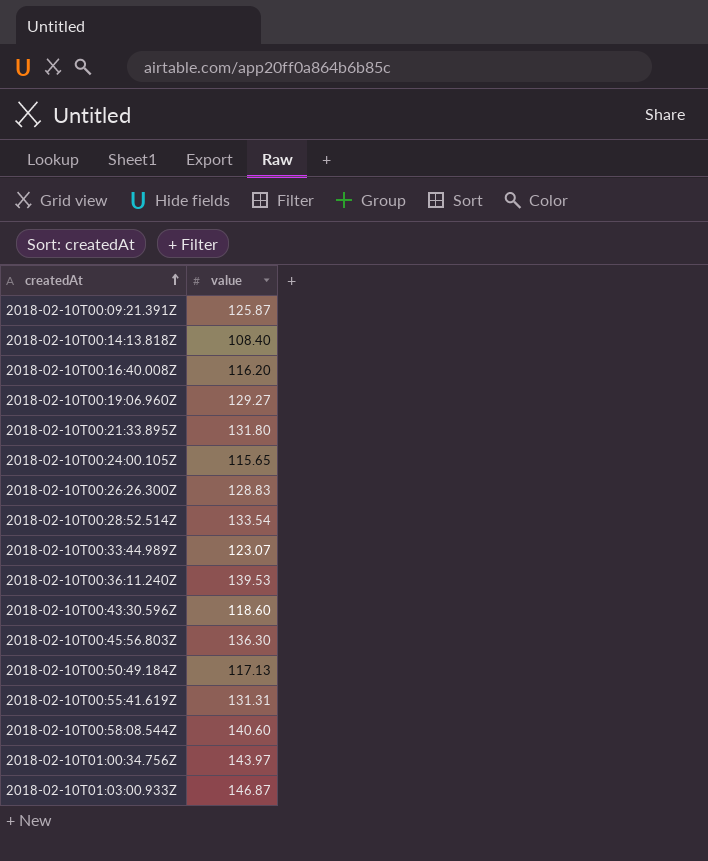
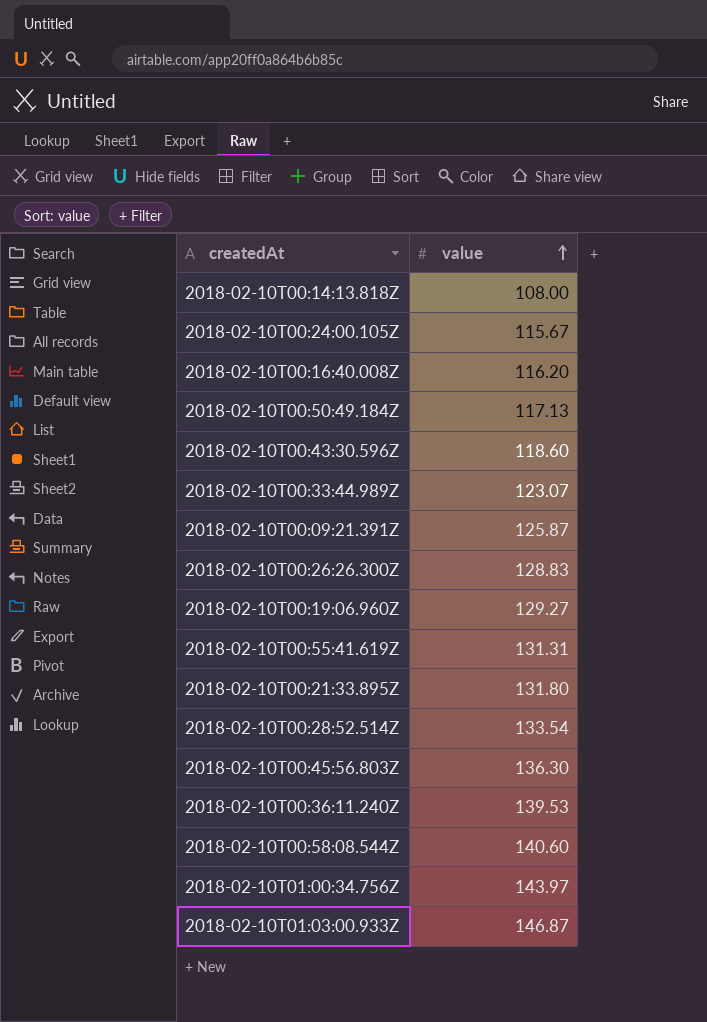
row order: createdAt ascending -> value ascending
2018-02-10T00:14:13.818Z | value: 108.40 -> 108.00
2018-02-10T00:24:00.105Z | value: 115.65 -> 115.67

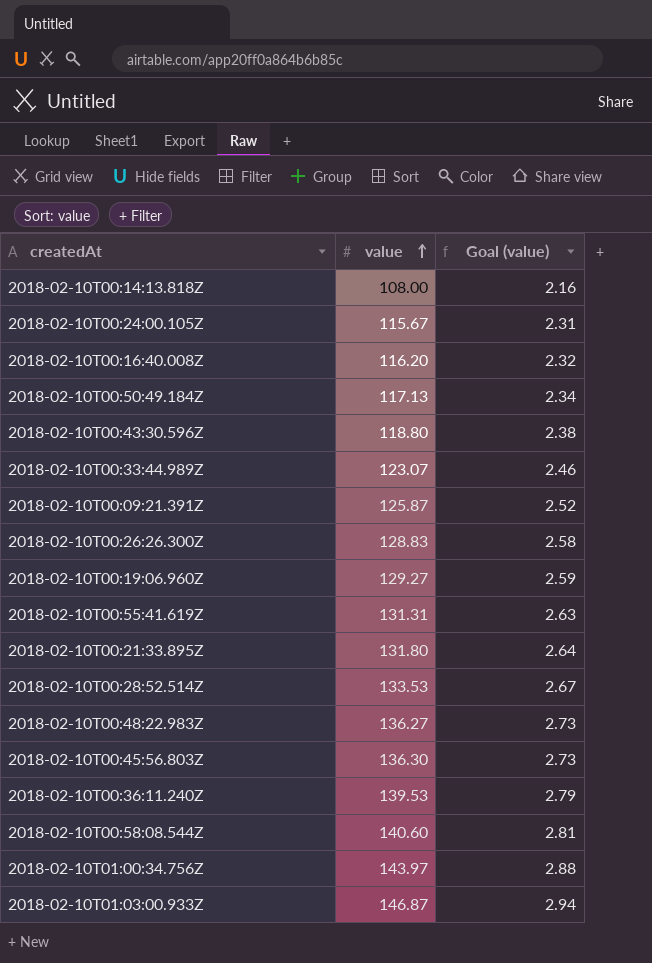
column Goal (value) | formula: none -> [value] * 0.02
2018-02-10T00:43:30.596Z | value: 118.60 -> 118.80
2018-02-10T00:28:52.514Z | value: 133.54 -> 133.53
row 2018-02-10T00:48:22.983Z: none -> 136.27 | 2.73

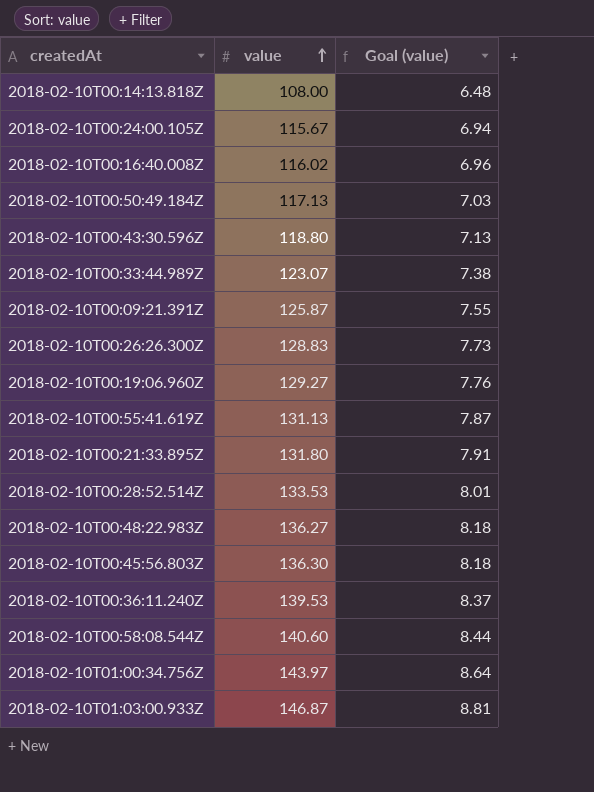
column Goal (value) | formula: [value] * 0.02 -> [value] * 0.06
2018-02-10T00:16:40.008Z | value: 116.20 -> 116.02
2018-02-10T00:55:41.619Z | value: 131.31 -> 131.13

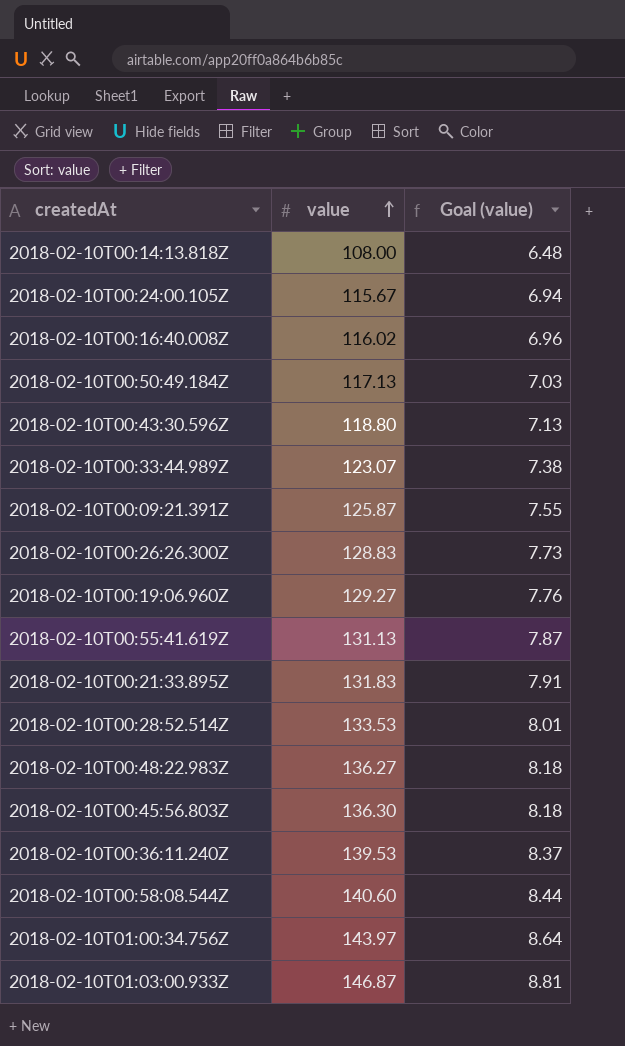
2018-02-10T00:21:33.895Z | value: 131.80 -> 131.83

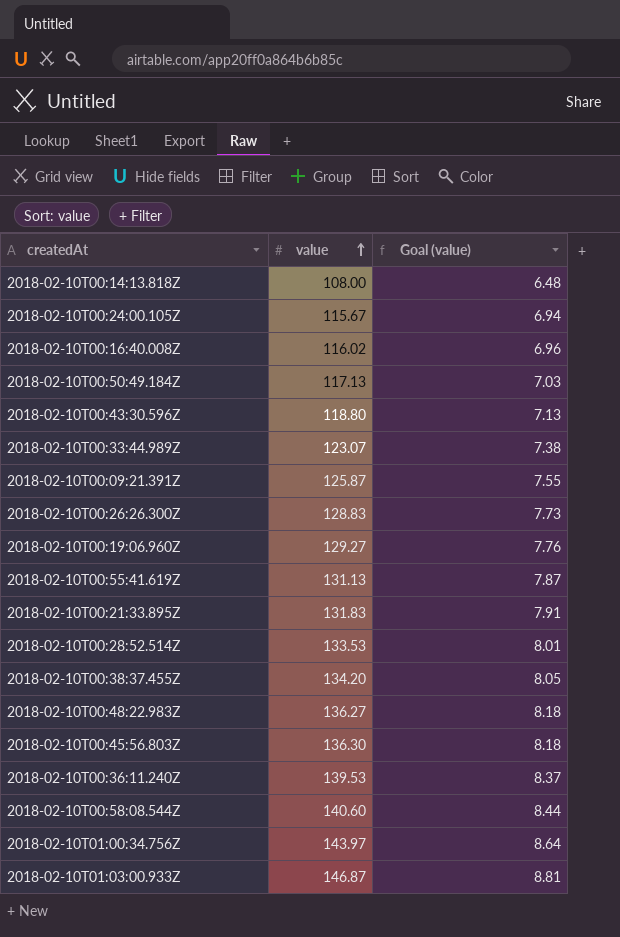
row 2018-02-10T00:38:37.455Z: none -> 134.20 | 8.05

